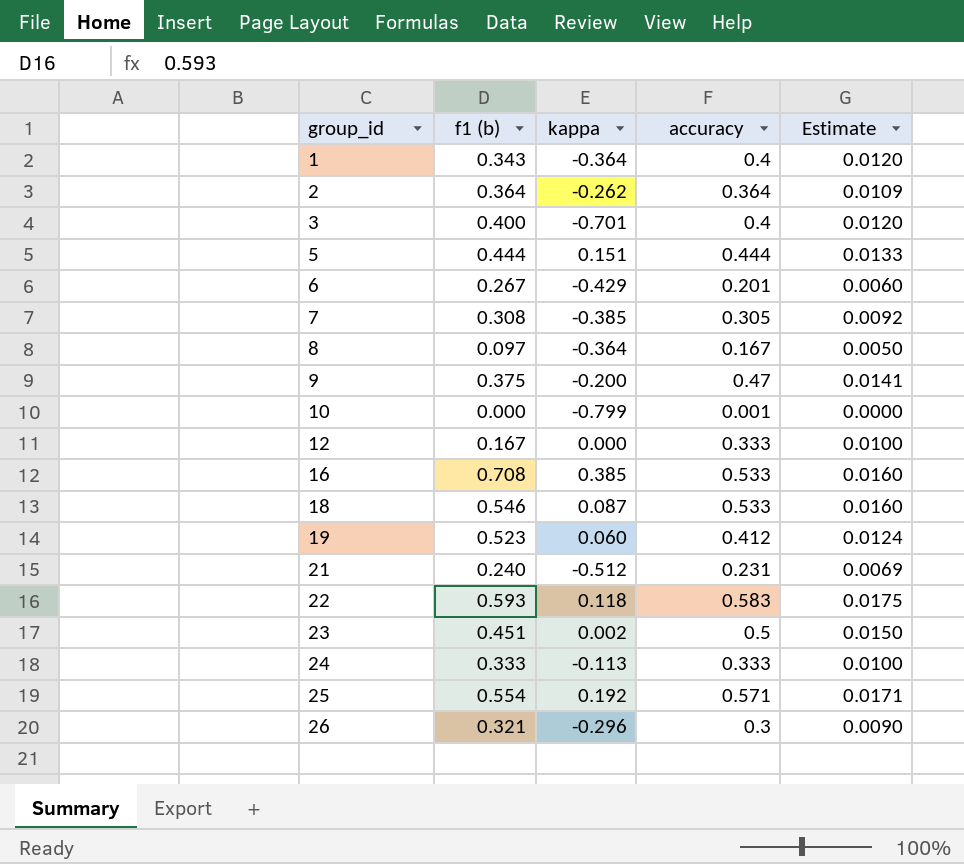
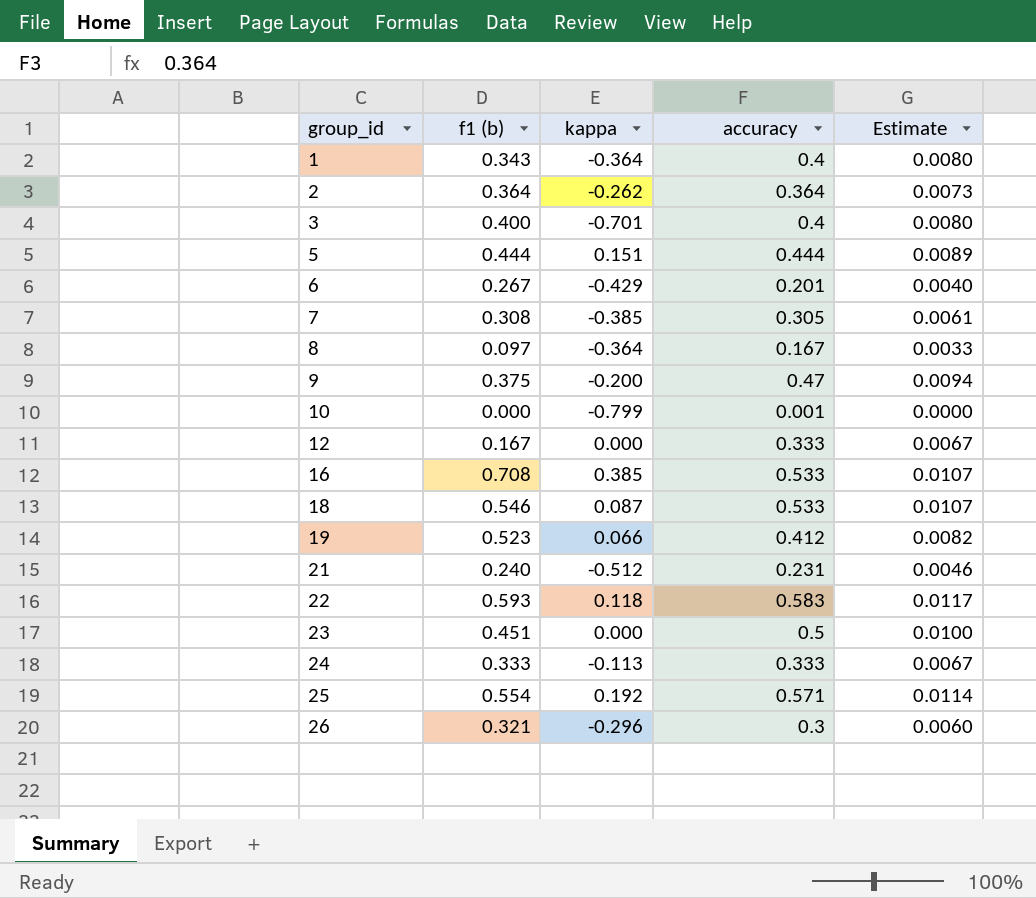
column Estimate | formula: [accuracy] * 0.03 -> [accuracy] * 0.02
19 | kappa: 0.060 -> 0.066
23 | kappa: 0.002 -> 0.000

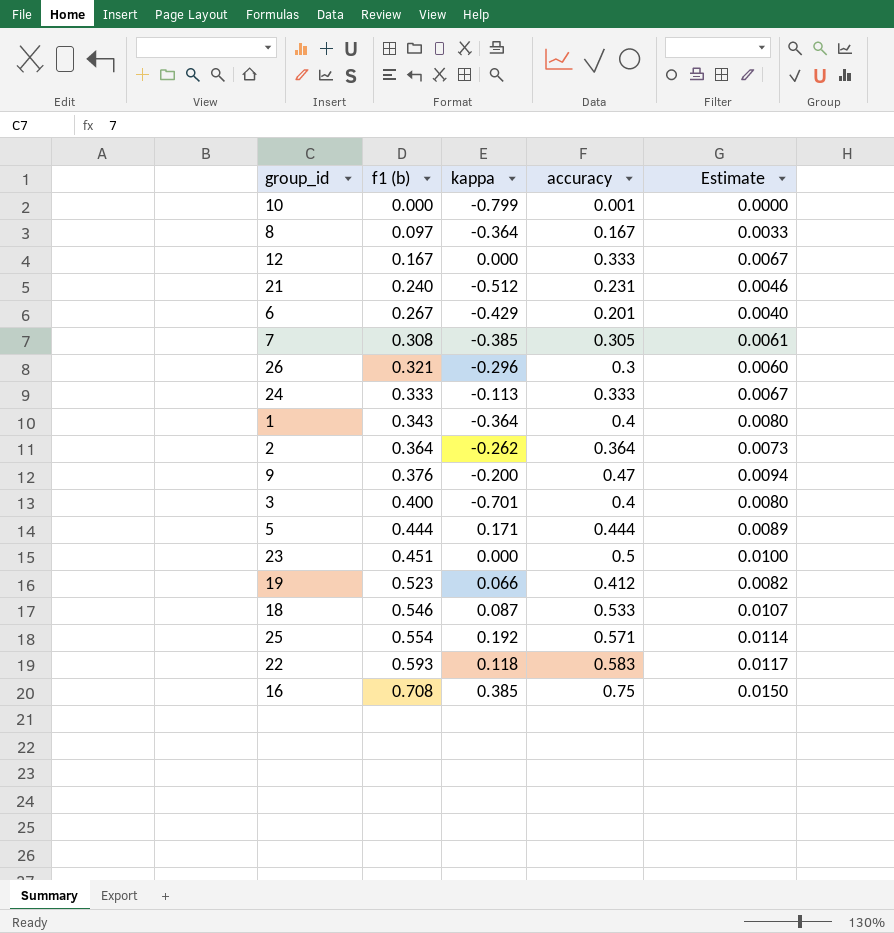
row order: group_id ascending -> f1 (b) ascending
9 | f1 (b): 0.375 -> 0.376
5 | kappa: 0.151 -> 0.171
16 | accuracy: 0.533 -> 0.75
16 | Estimate: 0.0107 -> 0.0150

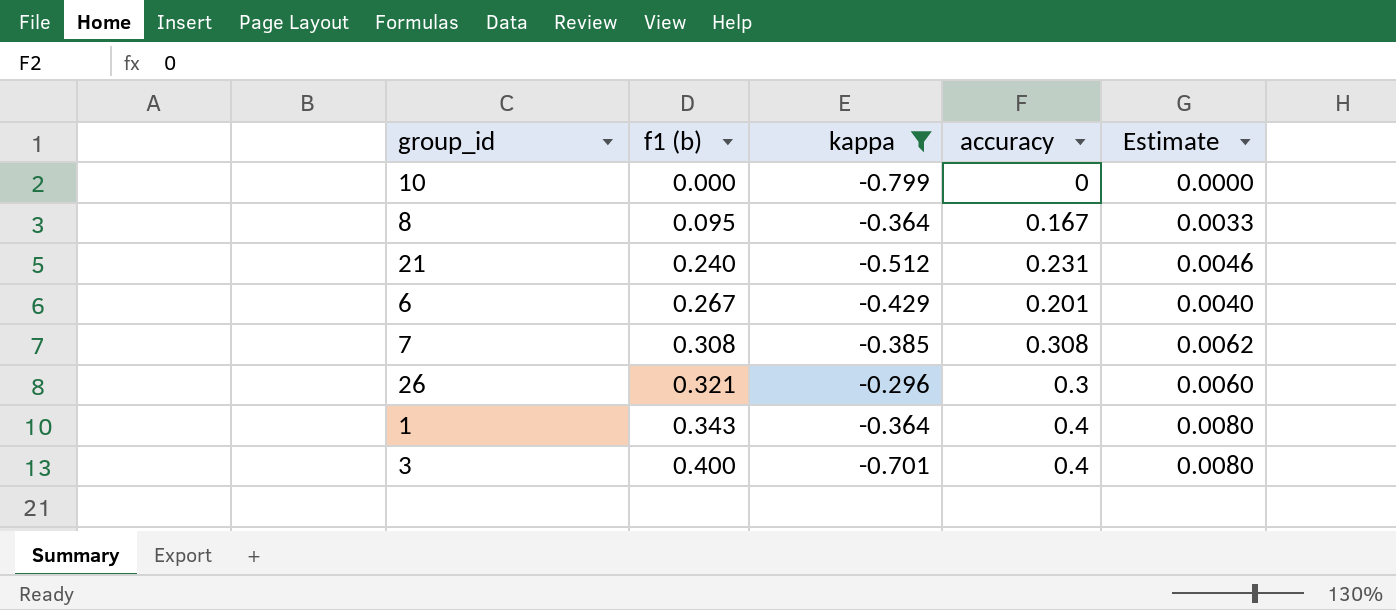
filter: none -> kappa <= -0.296
10 | accuracy: 0.001 -> 0
8 | f1 (b): 0.097 -> 0.095
7 | accuracy: 0.305 -> 0.308
7 | Estimate: 0.0061 -> 0.0062

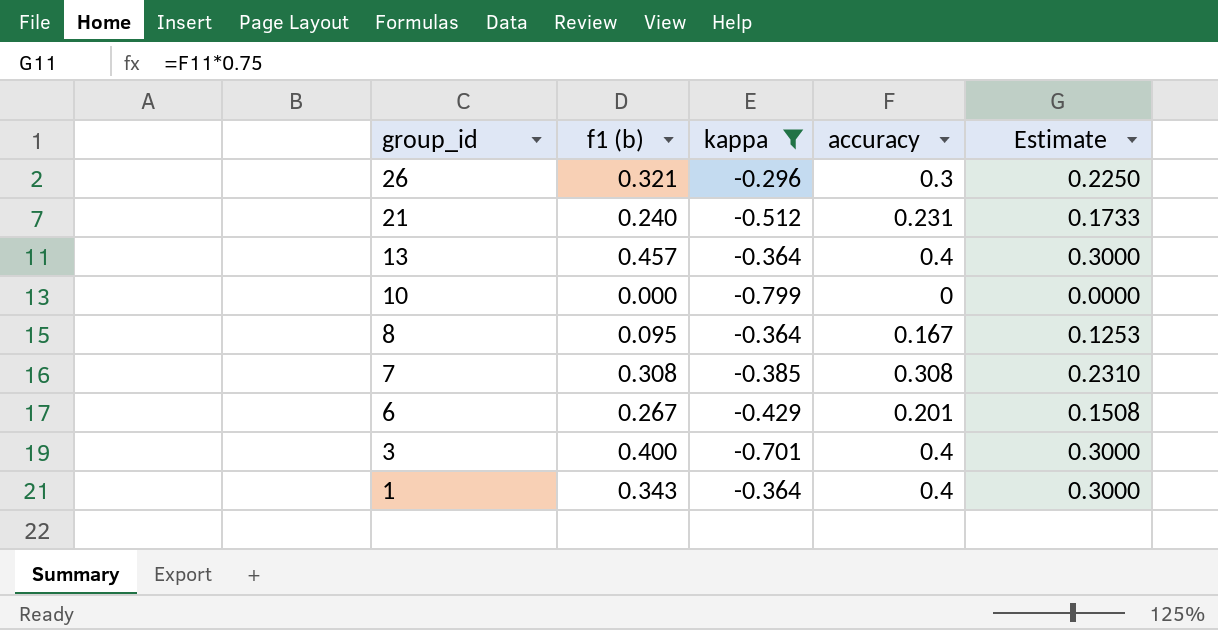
row order: f1 (b) ascending -> group_id descending
column Estimate | formula: [accuracy] * 0.02 -> [accuracy] * 0.75
row 13: none -> 0.457 | -0.364 | 0.4 | 0.3000

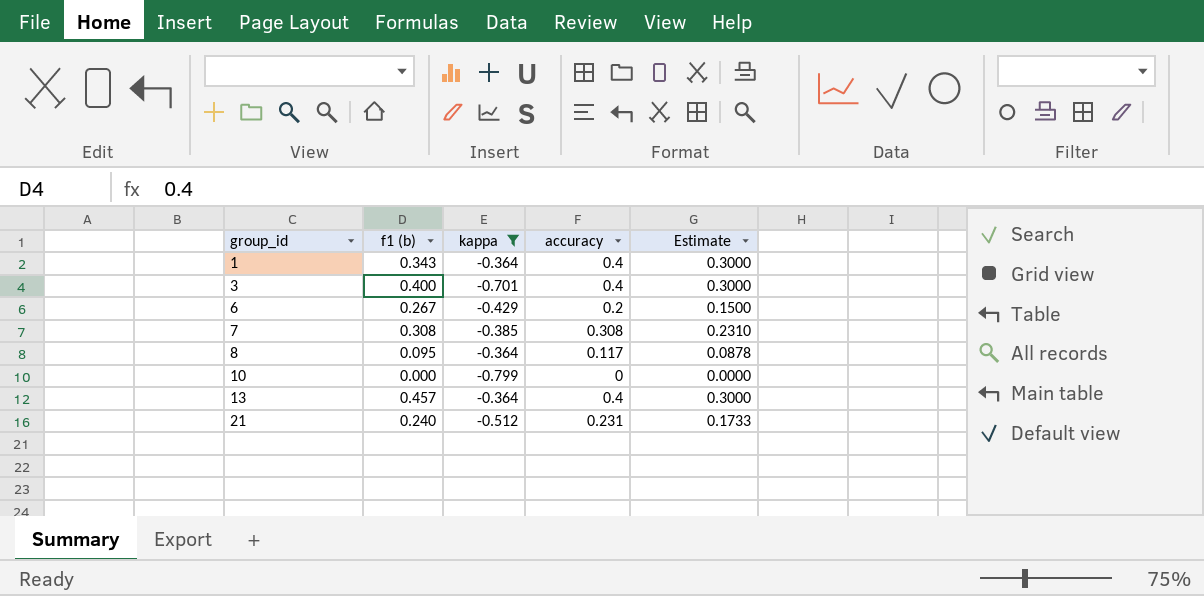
row order: group_id descending -> group_id ascending
row 26: 0.321 | -0.296 | 0.3 | 0.2250 -> none
6 | accuracy: 0.201 -> 0.2
6 | Estimate: 0.1508 -> 0.1500
8 | accuracy: 0.167 -> 0.117
8 | Estimate: 0.1253 -> 0.0878

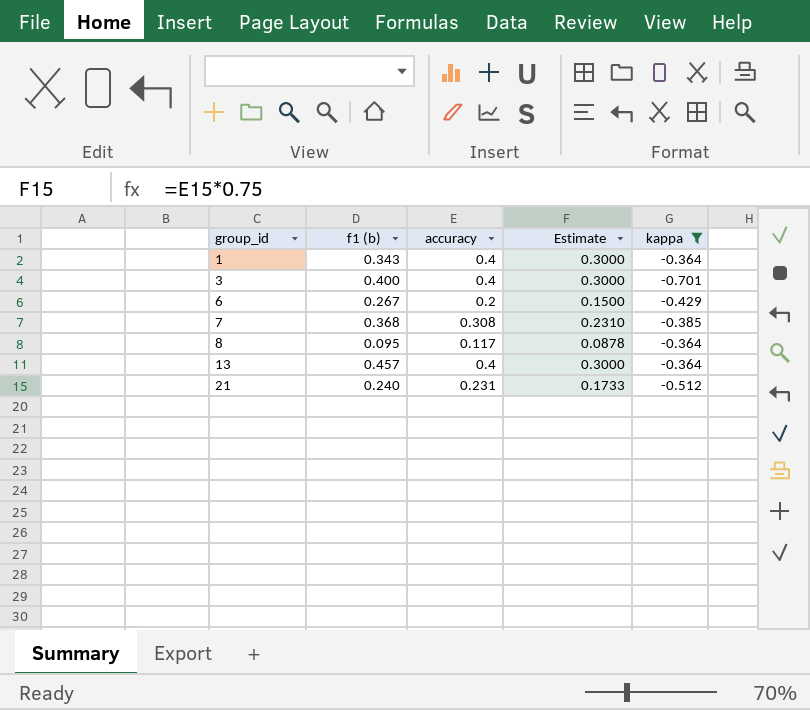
column kappa | position: 3 -> 5
row 10: 0.000 | -0.799 | 0 | 0.0000 -> none
7 | f1 (b): 0.308 -> 0.368

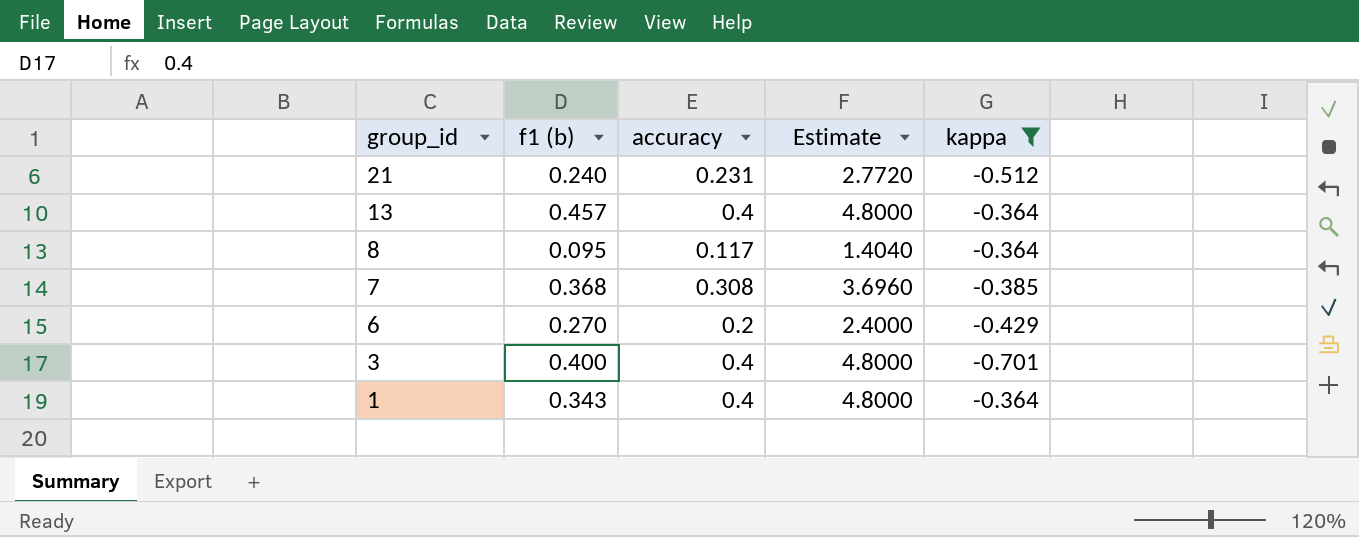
row order: group_id ascending -> group_id descending
column Estimate | formula: [accuracy] * 0.75 -> [accuracy] * 12
6 | f1 (b): 0.267 -> 0.270

